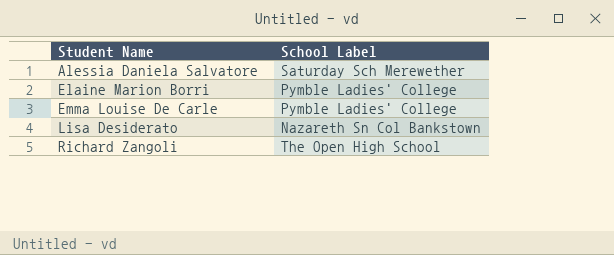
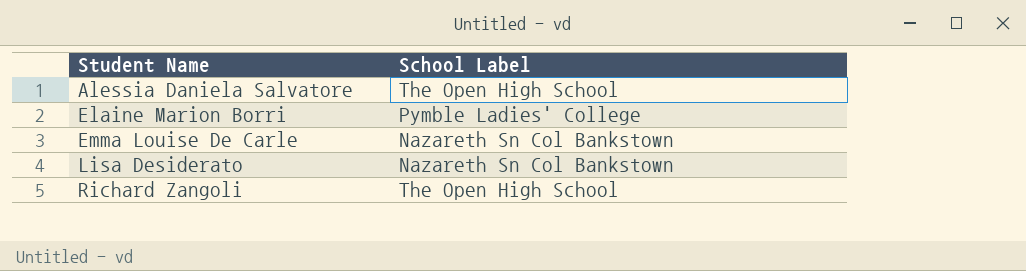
Alessia Daniela Salvatore | School Label: Saturday Sch Merewether -> The Open High School
Emma Louise De Carle | School Label: Pymble Ladies' College -> Nazareth Sn Col Bankstown

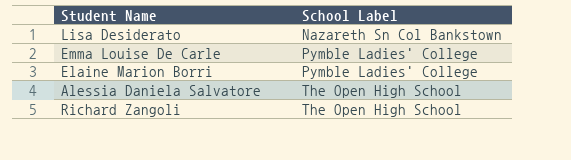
row order: Student Name ascending -> School Label ascending
Emma Louise De Carle | School Label: Nazareth Sn Col Bankstown -> Pymble Ladies' College

